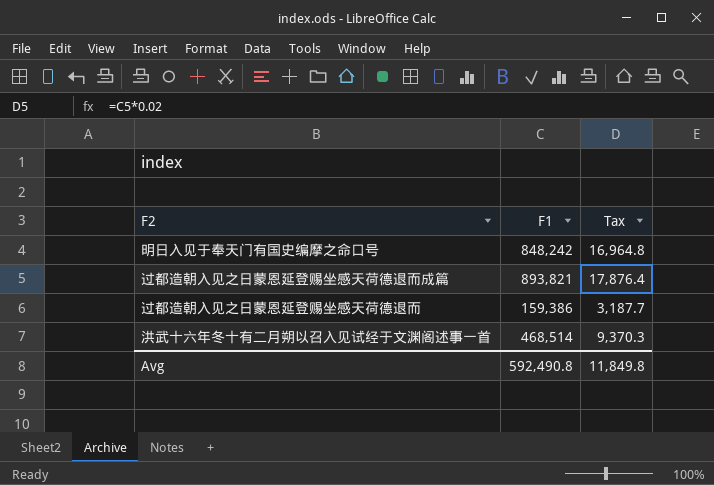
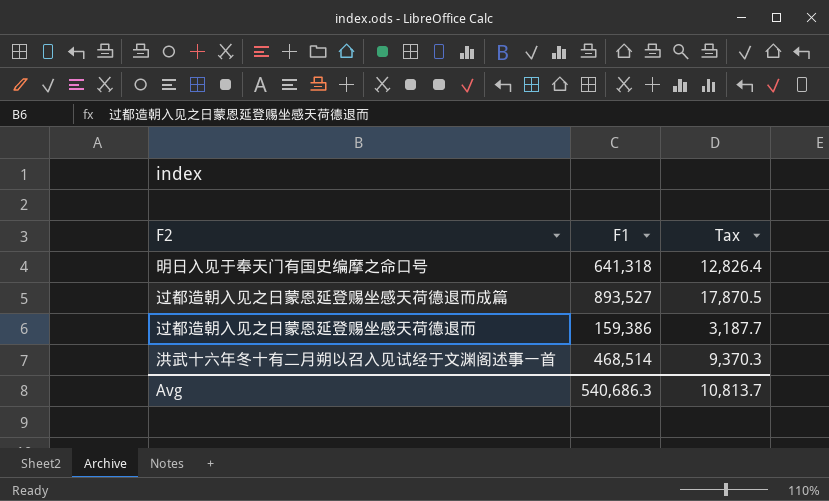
明日入见于奉天门有国史编摩之命口号 | F1: 848,242 -> 641,318
明日入见于奉天门有国史编摩之命口号 | Tax: 16,964.8 -> 12,826.4
过都造朝入见之日蒙恩延登赐坐感天荷德退而成篇 | F1: 893,821 -> 893,527
过都造朝入见之日蒙恩延登赐坐感天荷德退而成篇 | Tax: 17,876.4 -> 17,870.5
Avg | F1: 592,490.8 -> 540,686.3
Avg | Tax: 11,849.8 -> 10,813.7

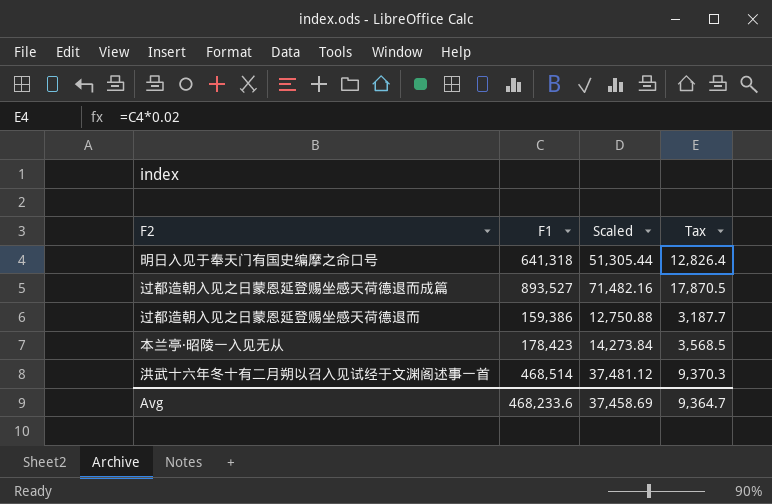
column Scaled | formula: none -> [F1] * 0.08
row 本兰亭·昭陵一入见无从: none -> 178,423 | 14,273.84 | 3,568.5
Avg | F1: 540,686.3 -> 468,233.6
Avg | Tax: 10,813.7 -> 9,364.7

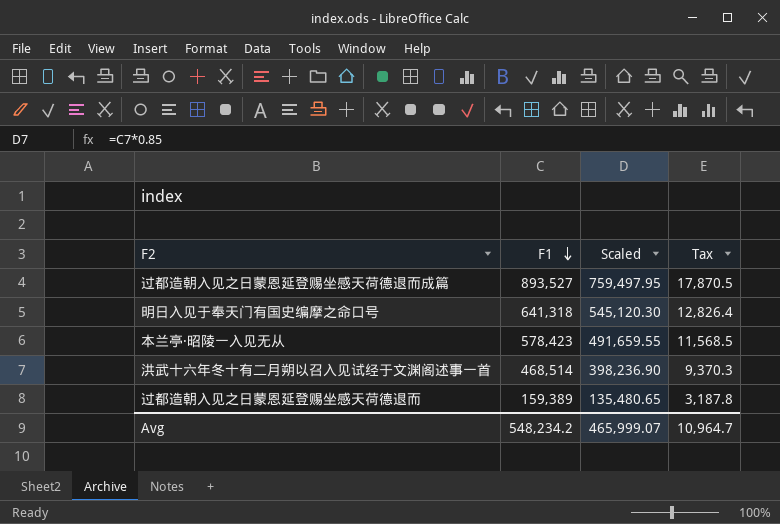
row order: none -> F1 descending
column Scaled | formula: [F1] * 0.08 -> [F1] * 0.85
本兰亭·昭陵一入见无从 | F1: 178,423 -> 578,423
本兰亭·昭陵一入见无从 | Tax: 3,568.5 -> 11,568.5
过都造朝入见之日蒙恩延登赐坐感天荷德退而 | F1: 159,386 -> 159,389
过都造朝入见之日蒙恩延登赐坐感天荷德退而 | Tax: 3,187.7 -> 3,187.8
Avg | F1: 468,233.6 -> 548,234.2
Avg | Scaled: 37,458.69 -> 465,999.07
Avg | Tax: 9,364.7 -> 10,964.7

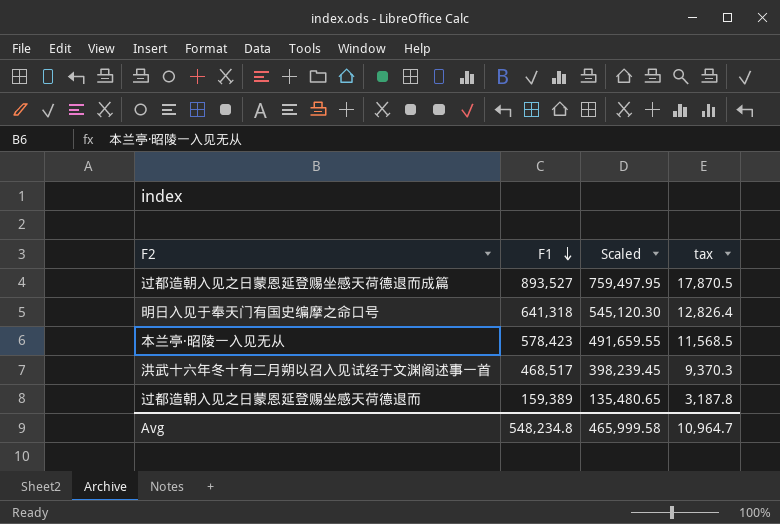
column name: Tax -> tax
洪武十六年冬十有二月朔以召入见试经于文渊阁述事一首 | F1: 468,514 -> 468,517
洪武十六年冬十有二月朔以召入见试经于文渊阁述事一首 | Scaled: 398,236.90 -> 398,239.45
Avg | F1: 548,234.2 -> 548,234.8
Avg | Scaled: 465,999.07 -> 465,999.58

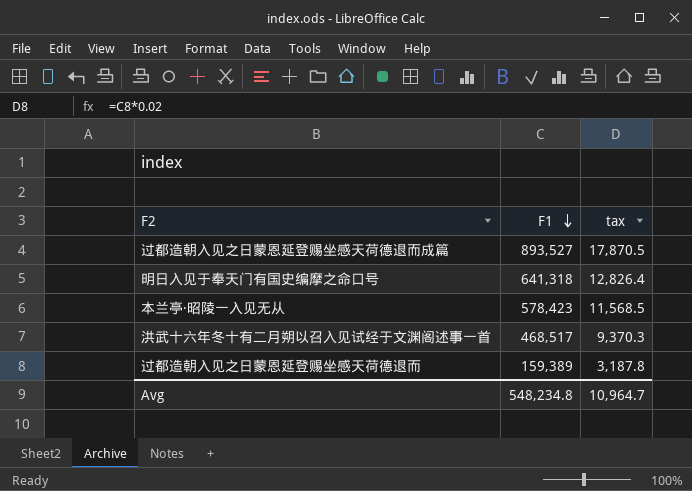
column Scaled | formula: [F1] * 0.85 -> none

